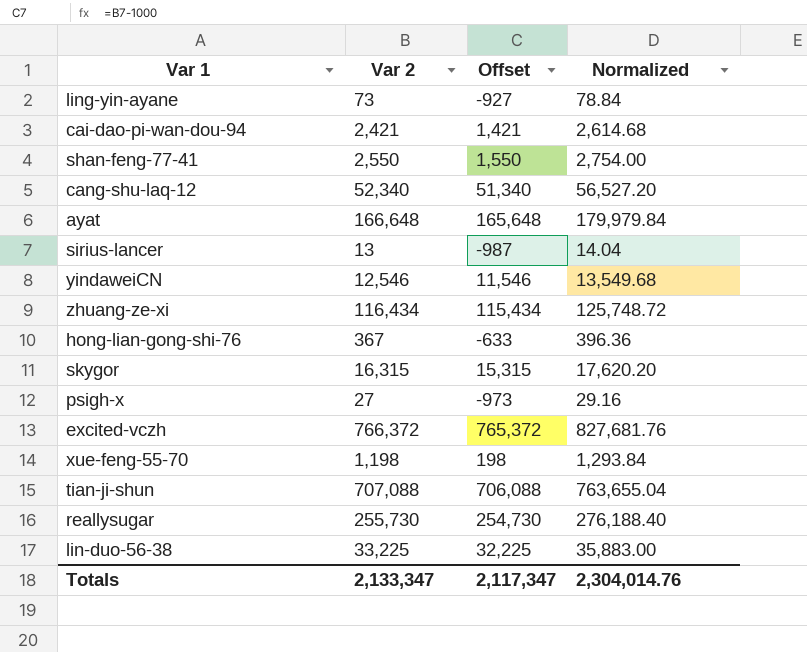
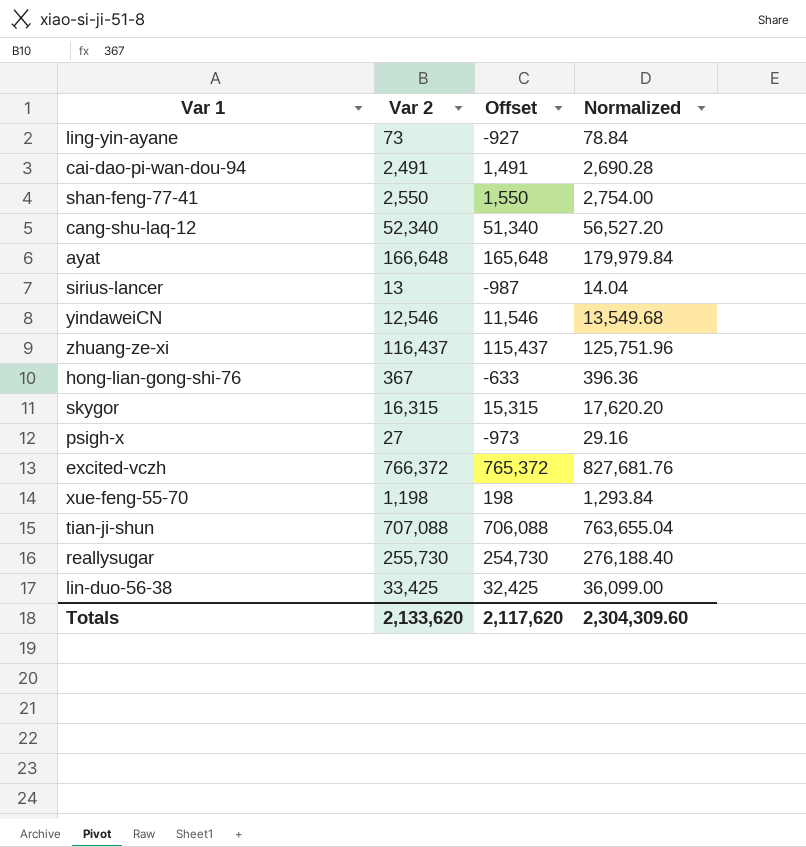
cai-dao-pi-wan-dou-94 | Var 2: 2,421 -> 2,491
cai-dao-pi-wan-dou-94 | Offset: 1,421 -> 1,491
cai-dao-pi-wan-dou-94 | Normalized: 2,614.68 -> 2,690.28
zhuang-ze-xi | Var 2: 116,434 -> 116,437
zhuang-ze-xi | Offset: 115,434 -> 115,437
zhuang-ze-xi | Normalized: 125,748.72 -> 125,751.96
lin-duo-56-38 | Var 2: 33,225 -> 33,425
lin-duo-56-38 | Offset: 32,225 -> 32,425
lin-duo-56-38 | Normalized: 35,883.00 -> 36,099.00
Totals | Var 2: 2,133,347 -> 2,133,620
Totals | Offset: 2,117,347 -> 2,117,620
Totals | Normalized: 2,304,014.76 -> 2,304,309.60

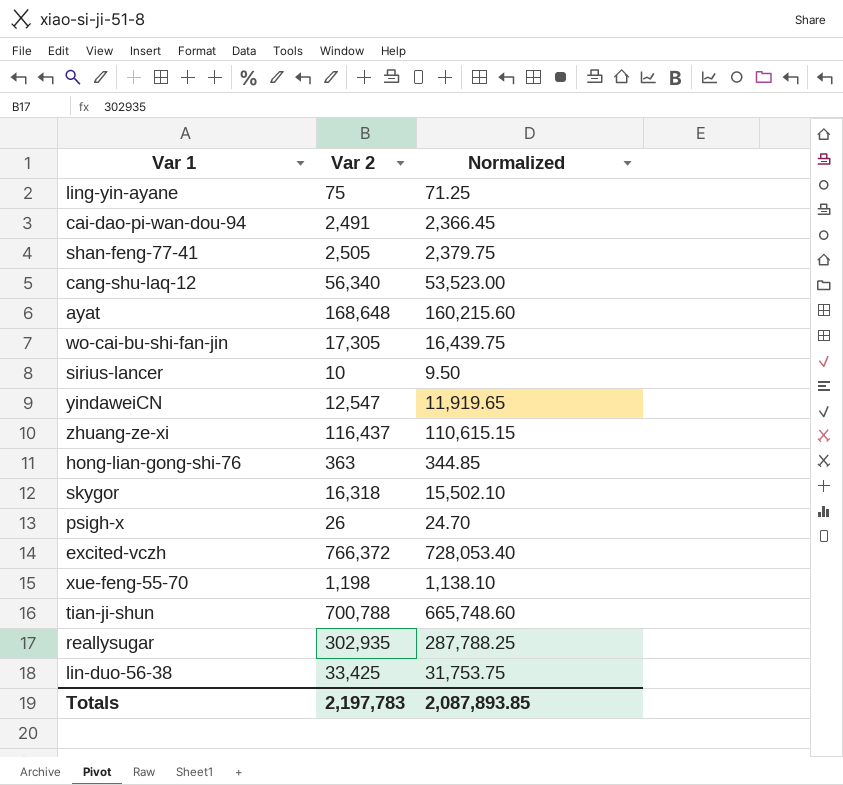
column Offset | formula: [Var 2] - 1000 -> none
column Normalized | formula: [Var 2] * 1.08 -> [Var 2] * 0.95
ling-yin-ayane | Var 2: 73 -> 75
shan-feng-77-41 | Var 2: 2,550 -> 2,505
cang-shu-laq-12 | Var 2: 52,340 -> 56,340
ayat | Var 2: 166,648 -> 168,648
row wo-cai-bu-shi-fan-jin: none -> 17,305 | 16,439.75
sirius-lancer | Var 2: 13 -> 10
yindaweiCN | Var 2: 12,546 -> 12,547
hong-lian-gong-shi-76 | Var 2: 367 -> 363
skygor | Var 2: 16,315 -> 16,318
psigh-x | Var 2: 27 -> 26
tian-ji-shun | Var 2: 707,088 -> 700,788
reallysugar | Var 2: 255,730 -> 302,935
Totals | Var 2: 2,133,620 -> 2,197,783
Totals | Normalized: 2,304,309.60 -> 2,087,893.85

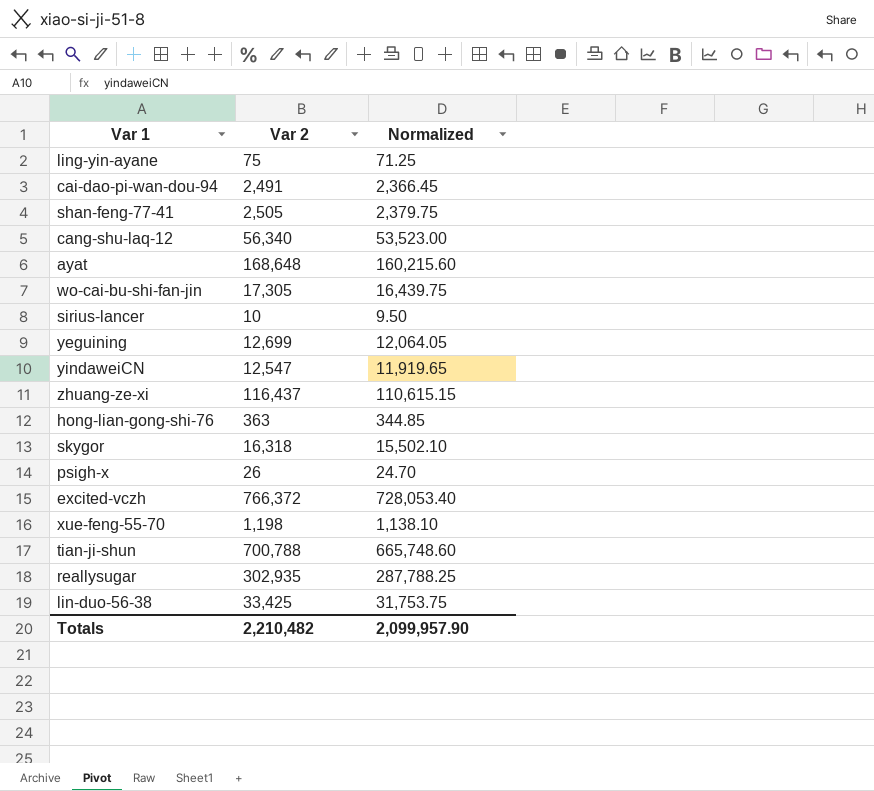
row yeguining: none -> 12,699 | 12,064.05
Totals | Var 2: 2,197,783 -> 2,210,482
Totals | Normalized: 2,087,893.85 -> 2,099,957.90

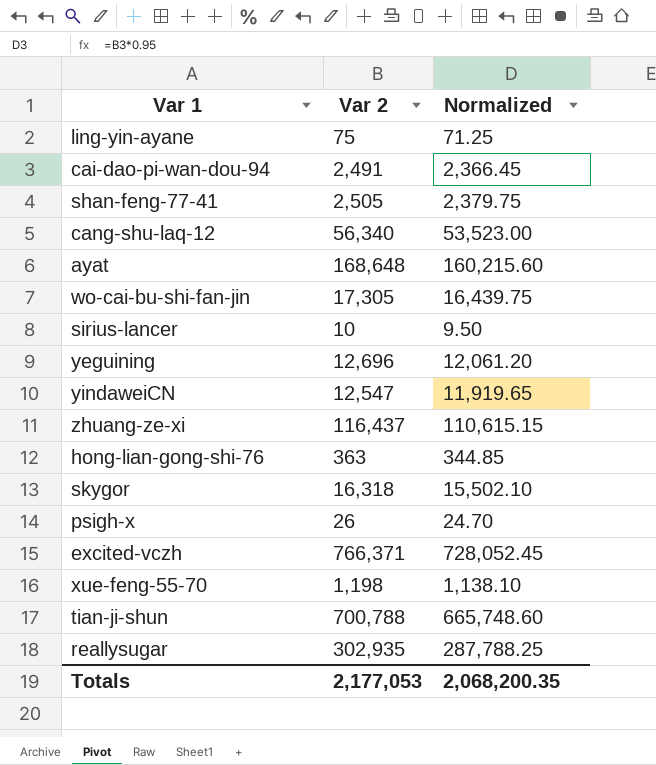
row lin-duo-56-38: 33,425 | 31,753.75 -> none
yeguining | Var 2: 12,699 -> 12,696
yeguining | Normalized: 12,064.05 -> 12,061.20
excited-vczh | Var 2: 766,372 -> 766,371
excited-vczh | Normalized: 728,053.40 -> 728,052.45
Totals | Var 2: 2,210,482 -> 2,177,053
Totals | Normalized: 2,099,957.90 -> 2,068,200.35

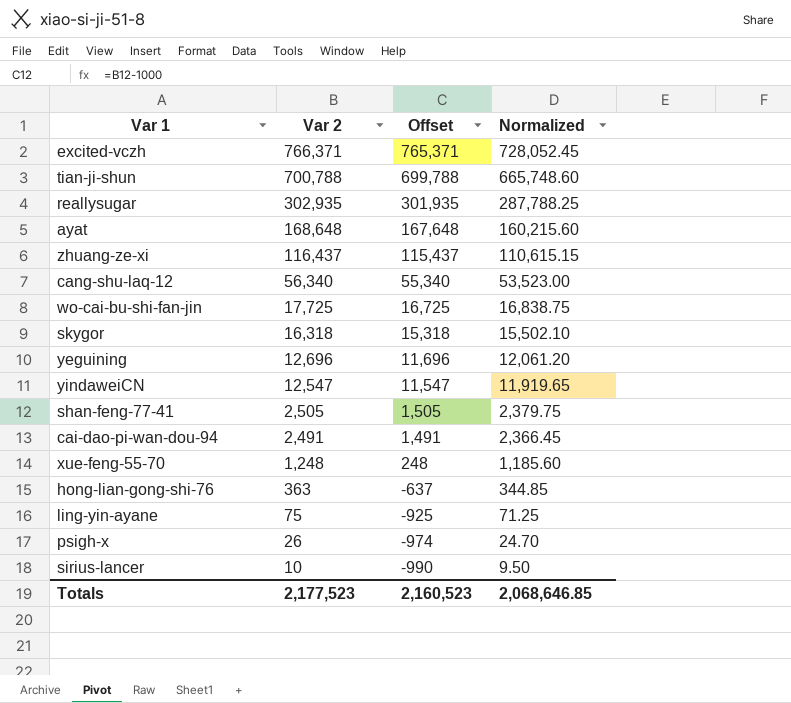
row order: none -> Var 2 descending
column Offset | formula: none -> [Var 2] - 1000
wo-cai-bu-shi-fan-jin | Var 2: 17,305 -> 17,725
wo-cai-bu-shi-fan-jin | Normalized: 16,439.75 -> 16,838.75
xue-feng-55-70 | Var 2: 1,198 -> 1,248
xue-feng-55-70 | Normalized: 1,138.10 -> 1,185.60
Totals | Var 2: 2,177,053 -> 2,177,523
Totals | Normalized: 2,068,200.35 -> 2,068,646.85

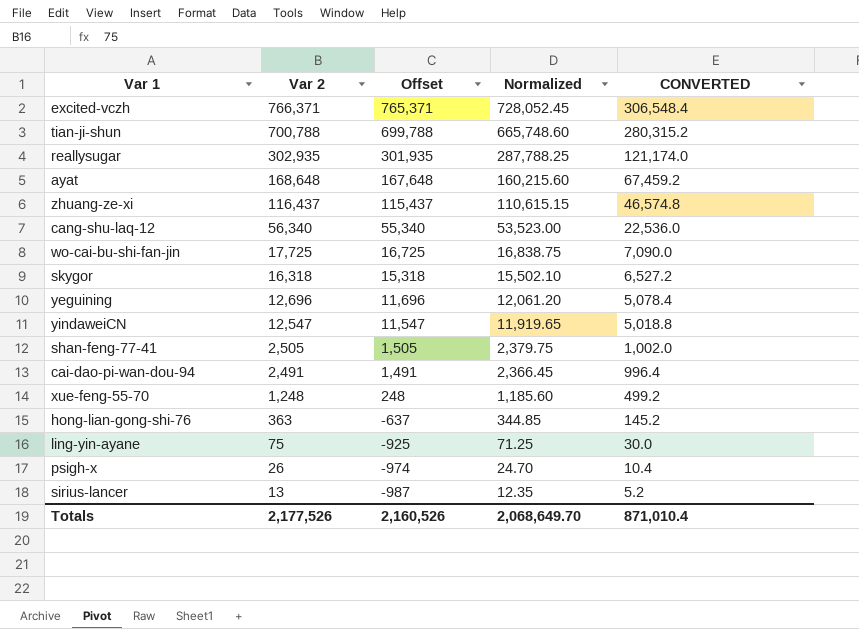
column CONVERTED | formula: none -> [Var 2] * 0.4
sirius-lancer | Var 2: 10 -> 13
sirius-lancer | Offset: -990 -> -987
sirius-lancer | Normalized: 9.50 -> 12.35
Totals | Var 2: 2,177,523 -> 2,177,526
Totals | Offset: 2,160,523 -> 2,160,526
Totals | Normalized: 2,068,646.85 -> 2,068,649.70

